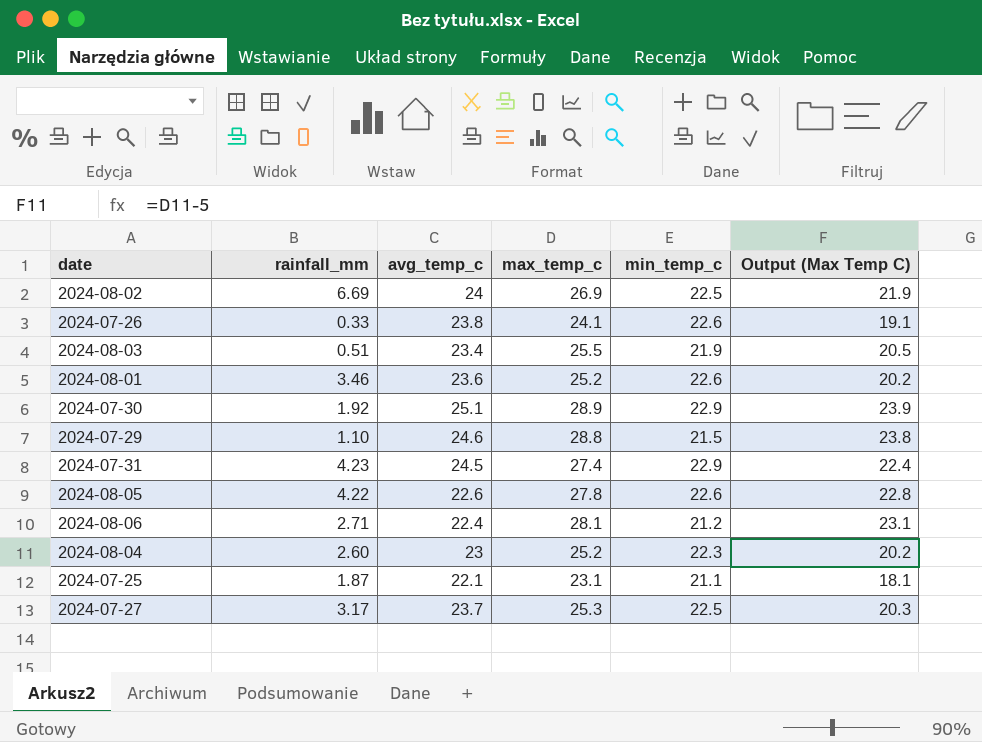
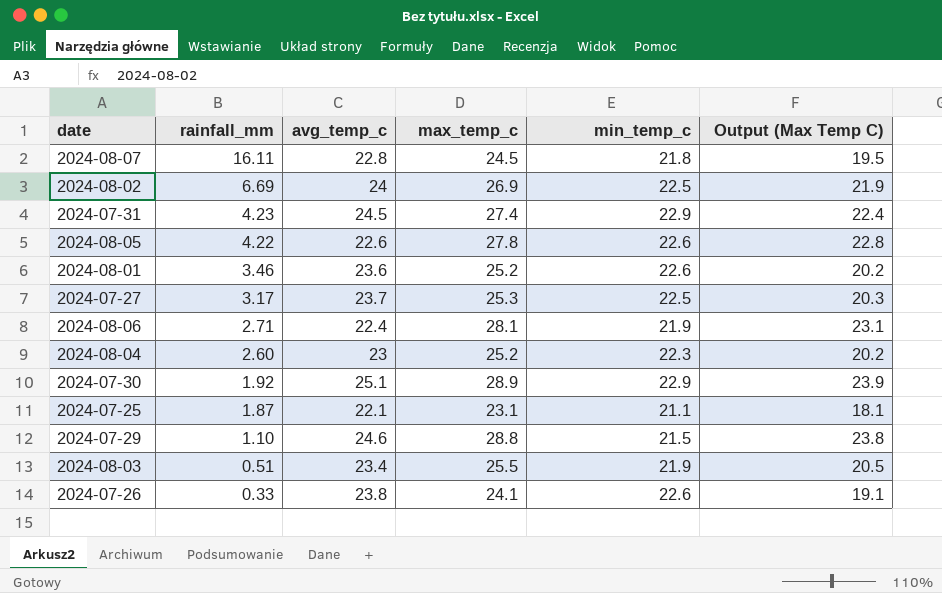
row order: none -> rainfall_mm descending
row 2024-08-07: none -> 16.11 | 22.8 | 24.5 | 21.8 | 19.5
2024-08-06 | min_temp_c: 21.2 -> 21.9

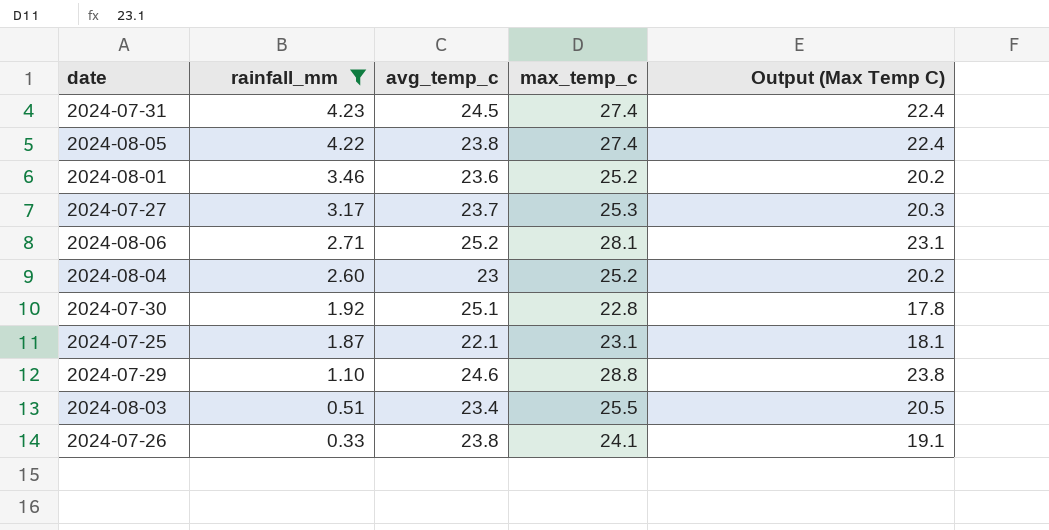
filter: none -> rainfall_mm <= 4.23
column min_temp_c | position: 5 -> none
2024-08-05 | avg_temp_c: 22.6 -> 23.8
2024-08-05 | max_temp_c: 27.8 -> 27.4
2024-08-05 | Output (Max Temp C): 22.8 -> 22.4
2024-08-06 | avg_temp_c: 22.4 -> 25.2
2024-07-30 | max_temp_c: 28.9 -> 22.8
2024-07-30 | Output (Max Temp C): 23.9 -> 17.8

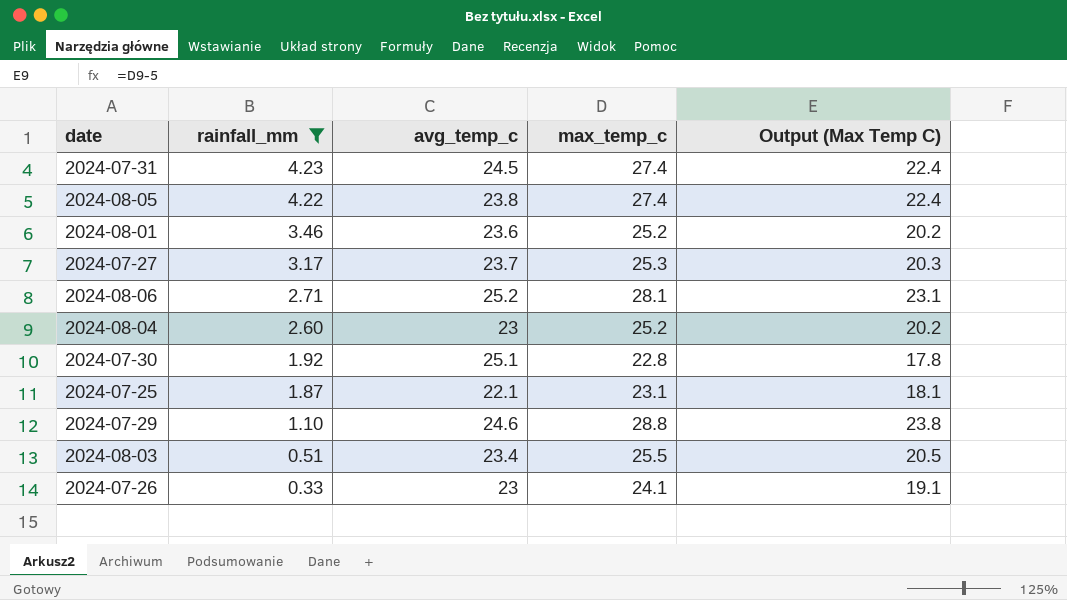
2024-07-26 | avg_temp_c: 23.8 -> 23

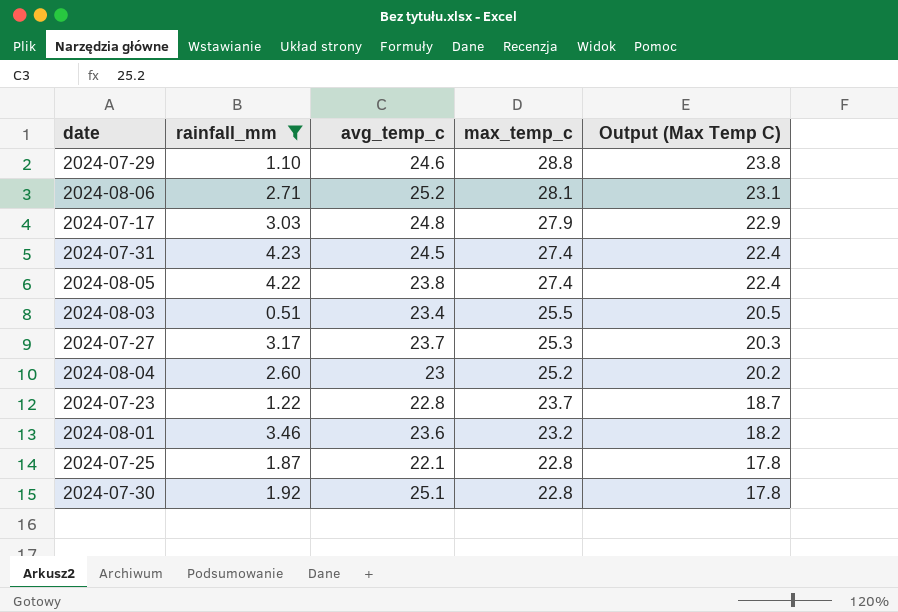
row order: rainfall_mm descending -> max_temp_c descending
row 2024-07-26: 0.33 | 23 | 24.1 | 19.1 -> none
row 2024-07-17: none -> 3.03 | 24.8 | 27.9 | 22.9
row 2024-07-23: none -> 1.22 | 22.8 | 23.7 | 18.7
2024-08-01 | max_temp_c: 25.2 -> 23.2
2024-08-01 | Output (Max Temp C): 20.2 -> 18.2
2024-07-25 | max_temp_c: 23.1 -> 22.8
2024-07-25 | Output (Max Temp C): 18.1 -> 17.8

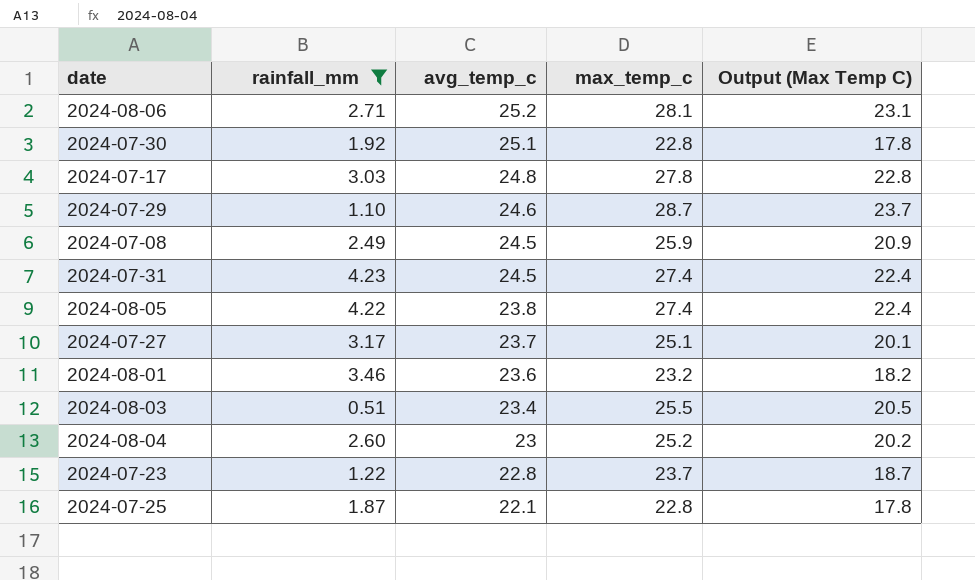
row order: max_temp_c descending -> avg_temp_c descending
2024-07-17 | max_temp_c: 27.9 -> 27.8
2024-07-17 | Output (Max Temp C): 22.9 -> 22.8
2024-07-29 | max_temp_c: 28.8 -> 28.7
2024-07-29 | Output (Max Temp C): 23.8 -> 23.7
row 2024-07-08: none -> 2.49 | 24.5 | 25.9 | 20.9
2024-07-27 | max_temp_c: 25.3 -> 25.1
2024-07-27 | Output (Max Temp C): 20.3 -> 20.1

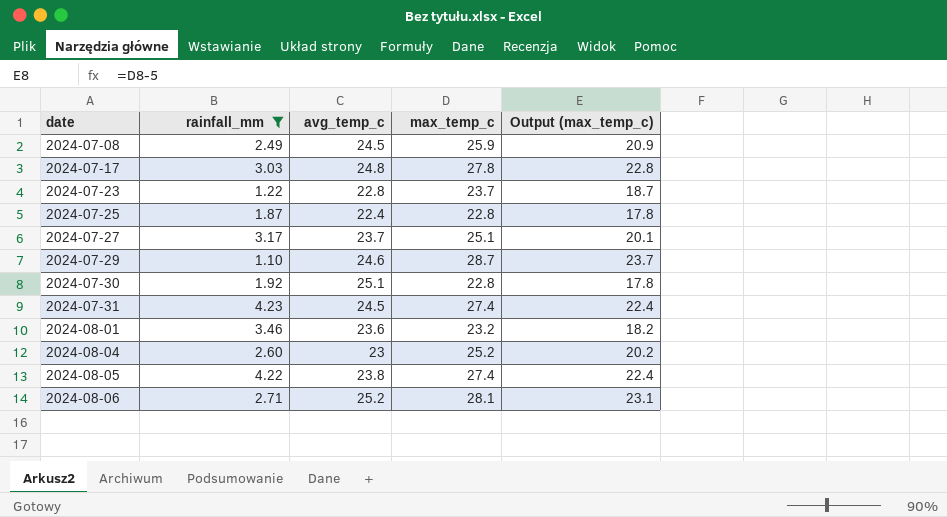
row order: avg_temp_c descending -> date ascending
column name: Output (Max Temp C) -> Output (max_temp_c)
row 2024-08-03: 0.51 | 23.4 | 25.5 | 20.5 -> none
2024-07-25 | avg_temp_c: 22.1 -> 22.4

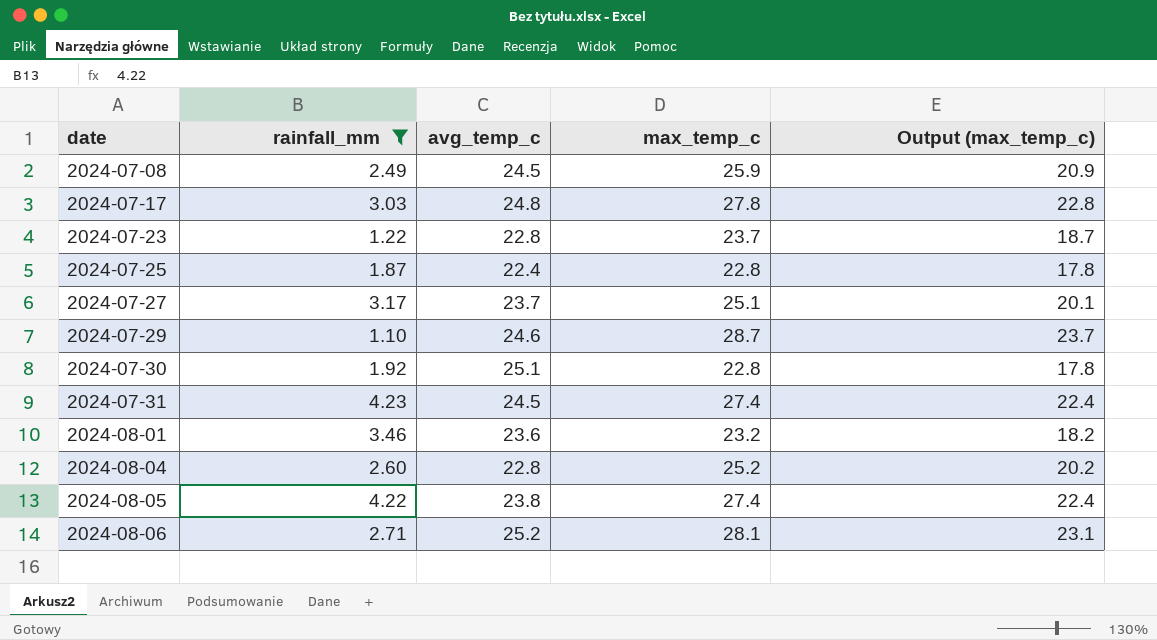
2024-08-04 | avg_temp_c: 23 -> 22.8

